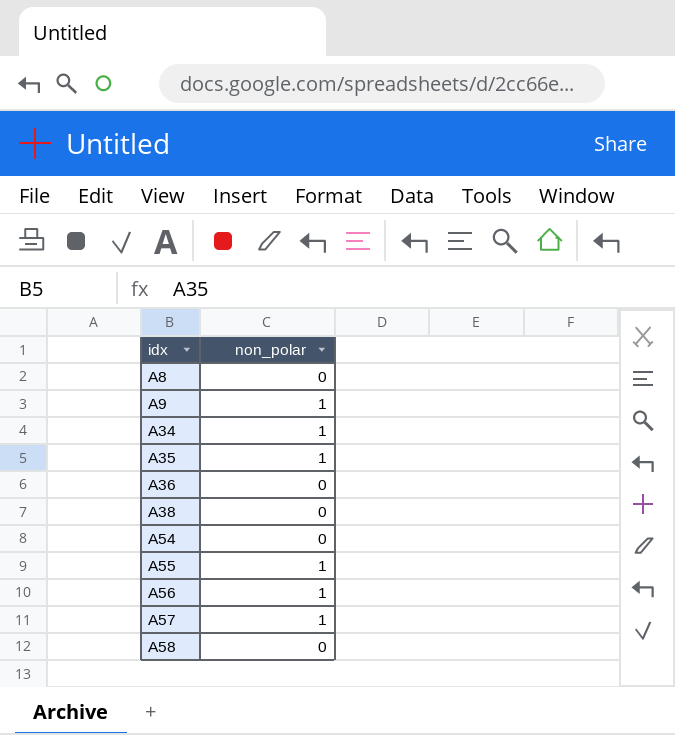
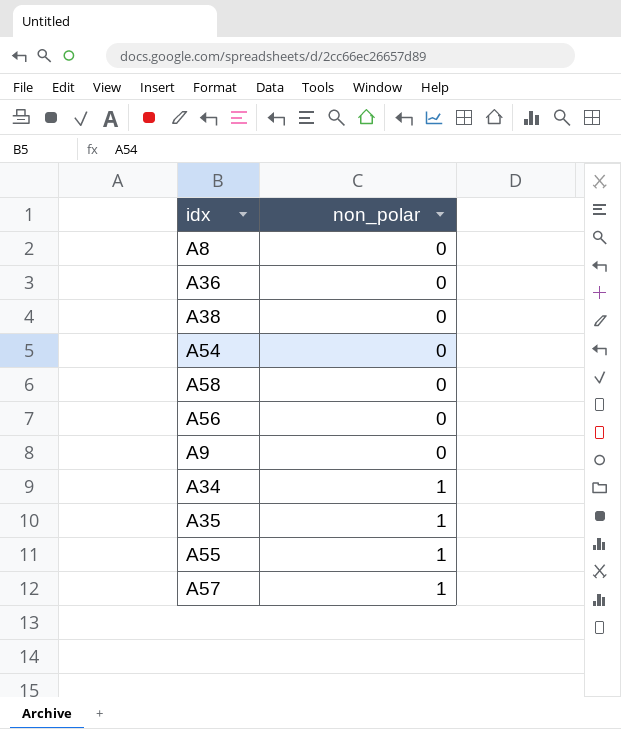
row order: idx ascending -> non_polar ascending
A56 | non_polar: 1 -> 0
A9 | non_polar: 1 -> 0

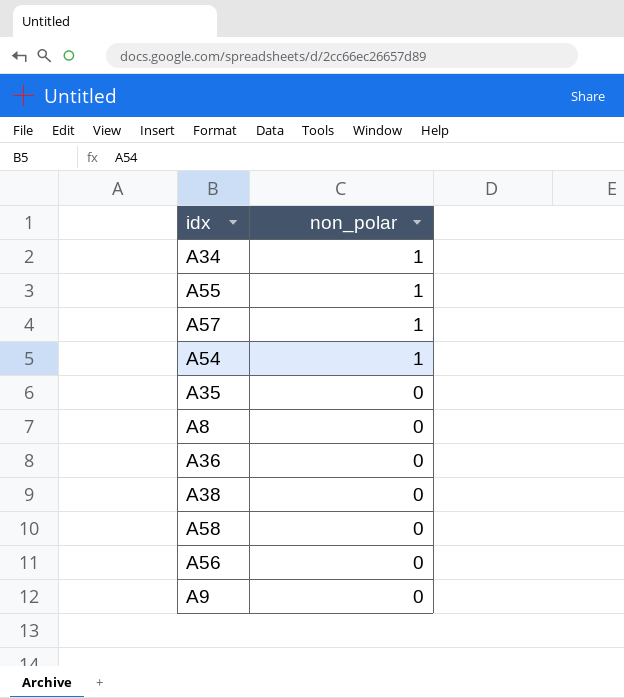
row order: non_polar ascending -> non_polar descending
A54 | non_polar: 0 -> 1
A35 | non_polar: 1 -> 0

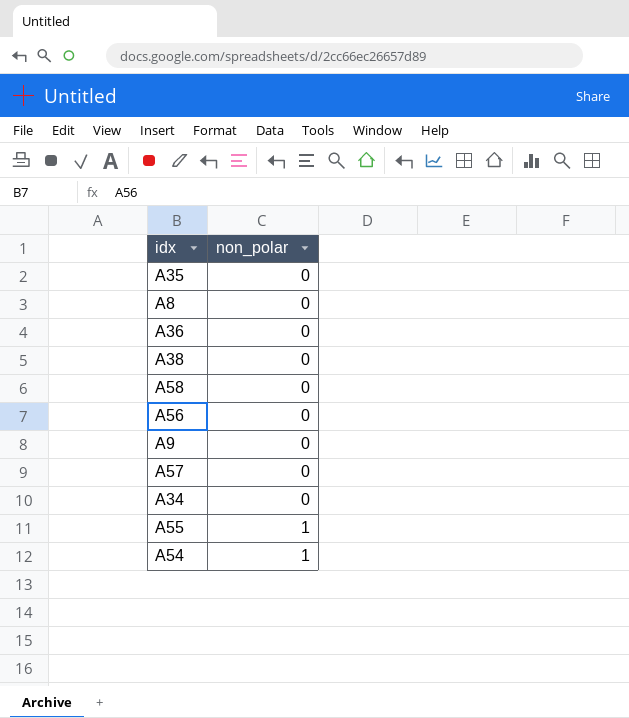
row order: non_polar descending -> non_polar ascending
A57 | non_polar: 1 -> 0
A34 | non_polar: 1 -> 0

